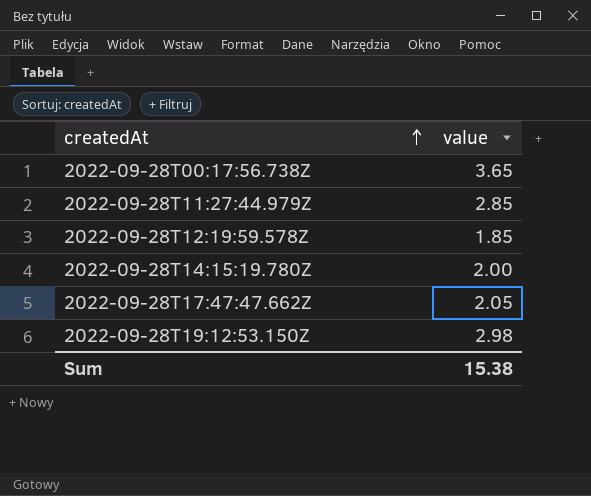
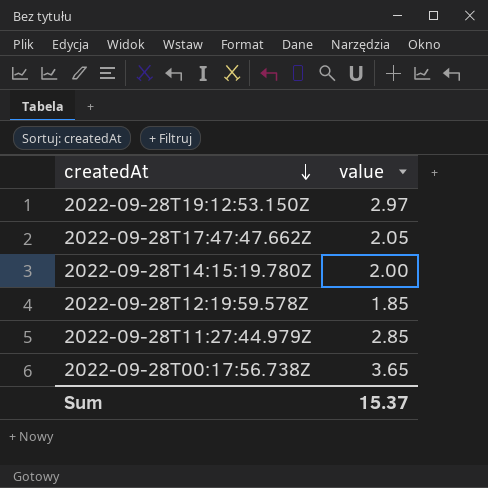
row order: createdAt ascending -> createdAt descending
2022-09-28T19:12:53.150Z | value: 2.98 -> 2.97
Sum | value: 15.38 -> 15.37

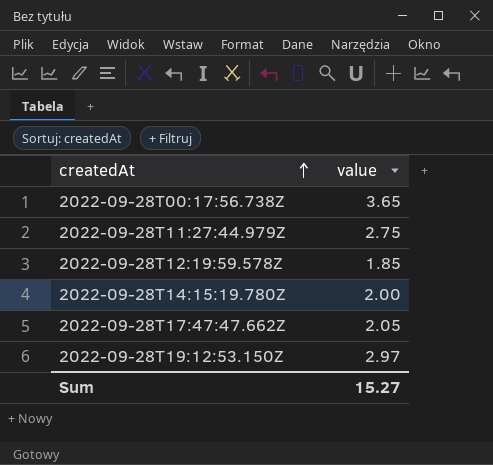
row order: createdAt descending -> createdAt ascending
2022-09-28T11:27:44.979Z | value: 2.85 -> 2.75
Sum | value: 15.37 -> 15.27

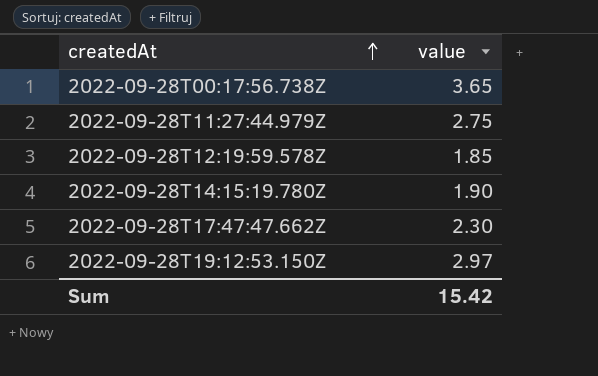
2022-09-28T14:15:19.780Z | value: 2.00 -> 1.90
2022-09-28T17:47:47.662Z | value: 2.05 -> 2.30
Sum | value: 15.27 -> 15.42

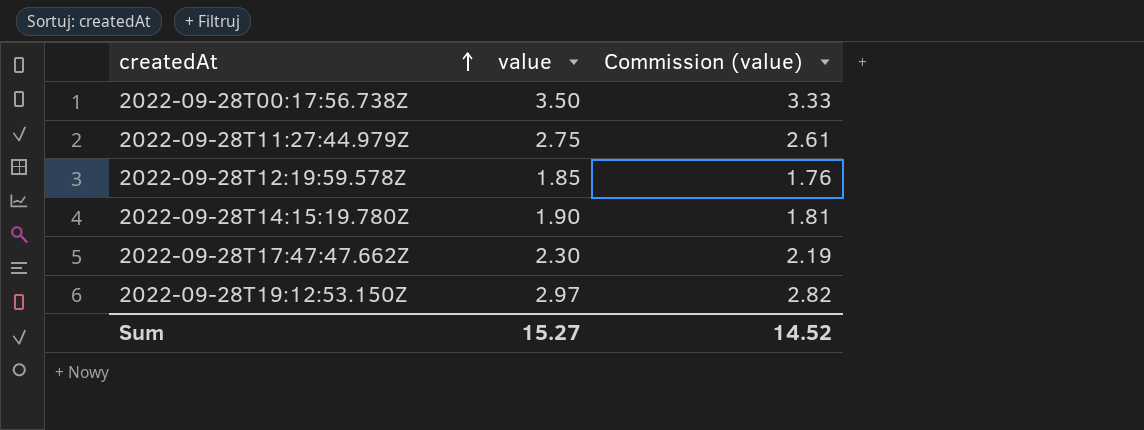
column Commission (value) | formula: none -> [value] * 0.95
2022-09-28T00:17:56.738Z | value: 3.65 -> 3.50
Sum | value: 15.42 -> 15.27

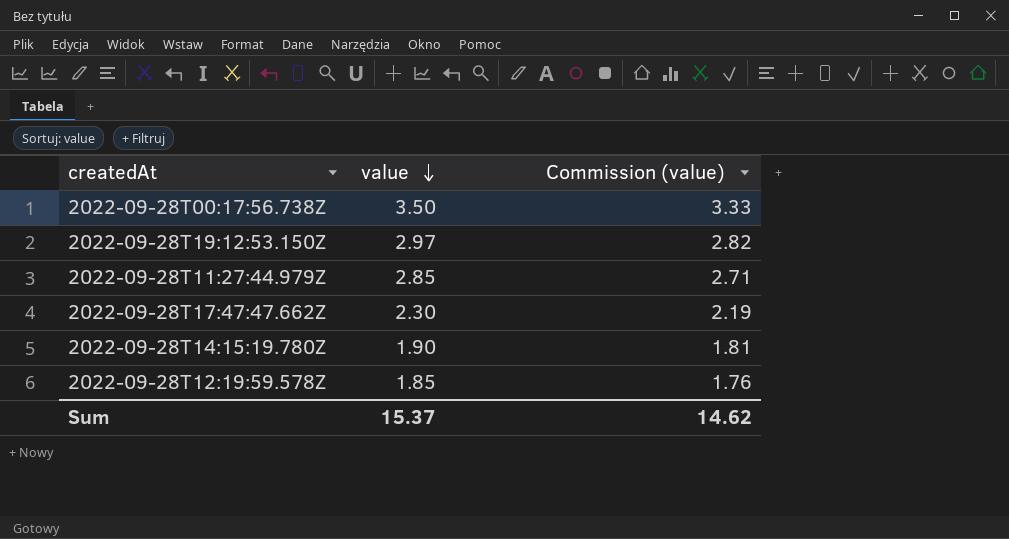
row order: createdAt ascending -> value descending
2022-09-28T11:27:44.979Z | value: 2.75 -> 2.85
2022-09-28T11:27:44.979Z | Commission (value): 2.61 -> 2.71
Sum | value: 15.27 -> 15.37
Sum | Commission (value): 14.52 -> 14.62

